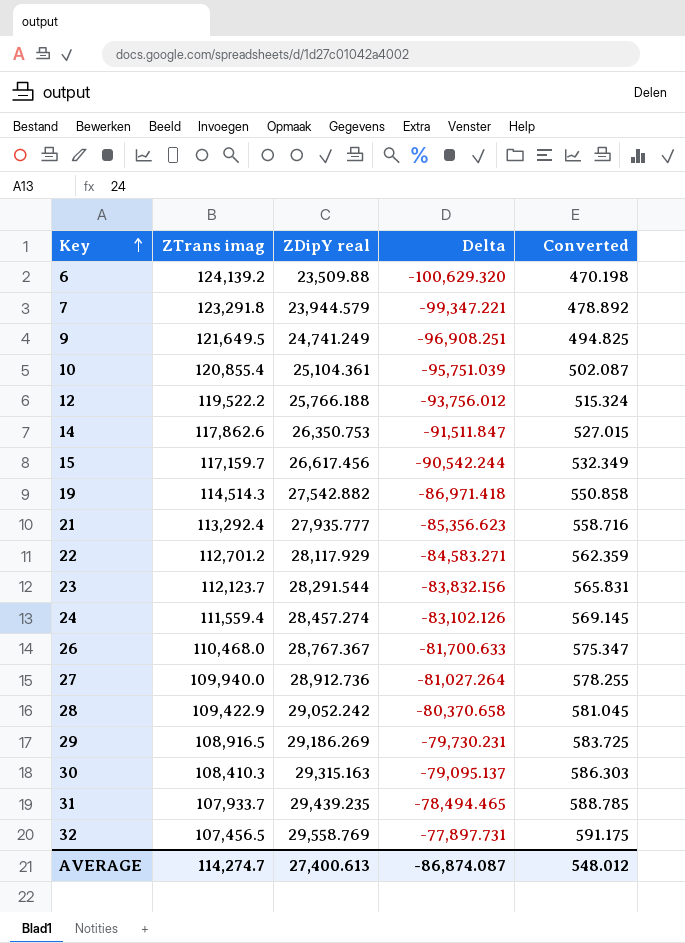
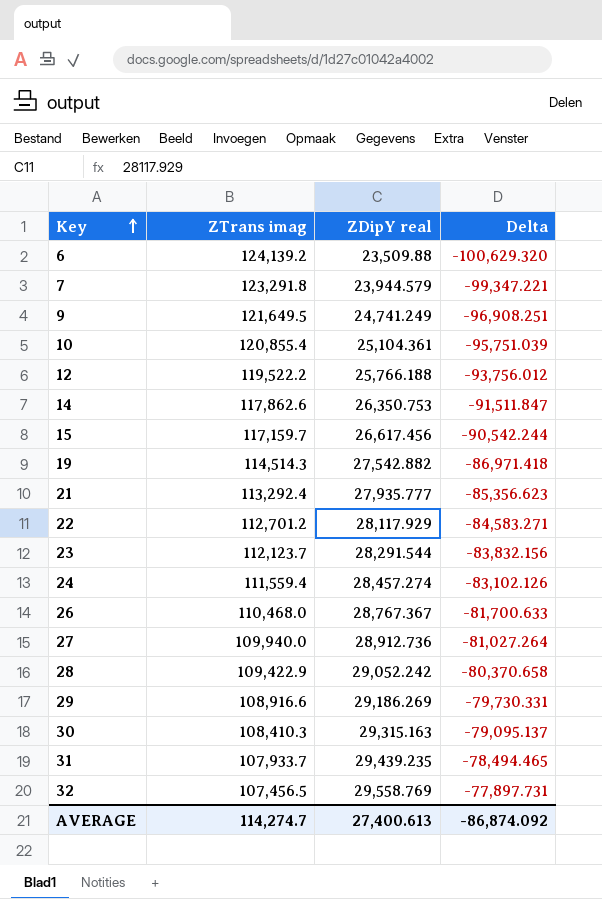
column Converted | formula: [ZDipY real] * 0.02 -> none
29 | ZTrans imag: 108,916.5 -> 108,916.6
29 | Delta: -79,730.231 -> -79,730.331
AVERAGE | Delta: -86,874.087 -> -86,874.092

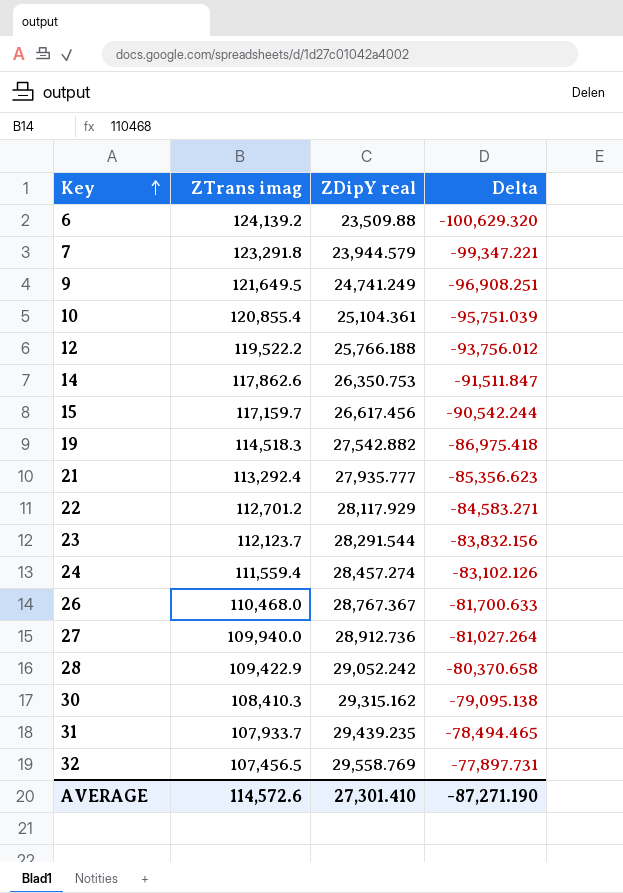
row 29: 108,916.6 | 29,186.269 | -79,730.331 -> none
19 | ZTrans imag: 114,514.3 -> 114,518.3
19 | Delta: -86,971.418 -> -86,975.418
30 | ZDipY real: 29,315.163 -> 29,315.162
30 | Delta: -79,095.137 -> -79,095.138
AVERAGE | ZTrans imag: 114,274.7 -> 114,572.6
AVERAGE | ZDipY real: 27,400.613 -> 27,301.410
AVERAGE | Delta: -86,874.092 -> -87,271.190

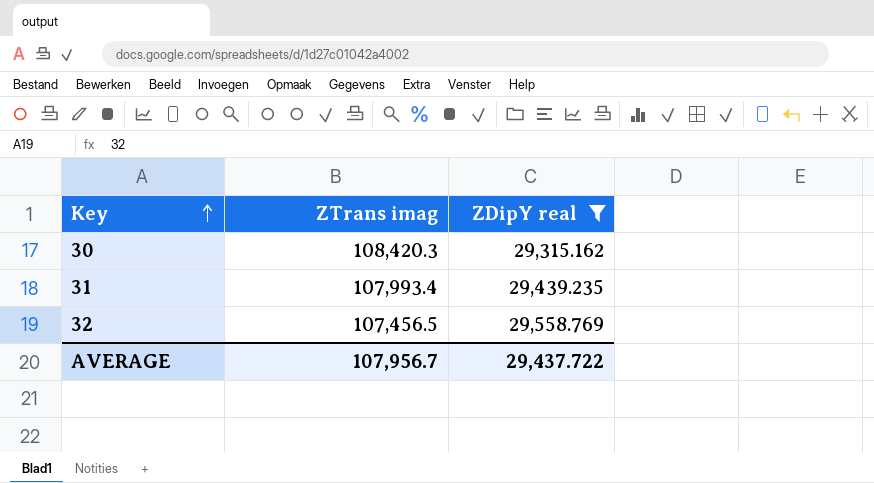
filter: none -> ZDipY real >= 29,315.162
column Delta | formula: [ZDipY real] - [ZTrans imag] -> none
30 | ZTrans imag: 108,410.3 -> 108,420.3
31 | ZTrans imag: 107,933.7 -> 107,993.4
AVERAGE | ZTrans imag: 114,572.6 -> 107,956.7
AVERAGE | ZDipY real: 27,301.410 -> 29,437.722

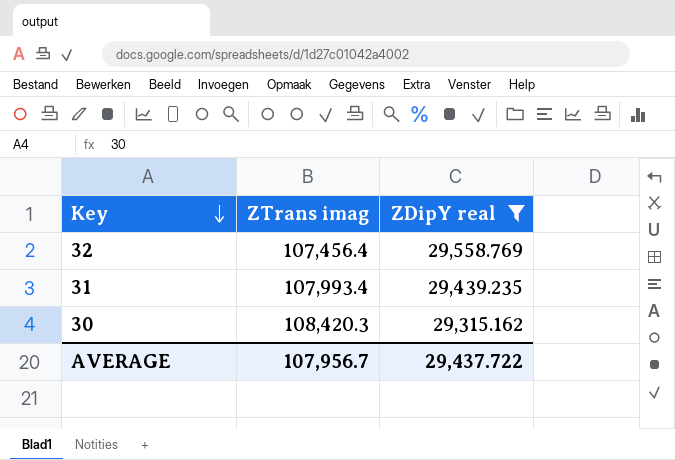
row order: Key ascending -> Key descending
32 | ZTrans imag: 107,456.5 -> 107,456.4

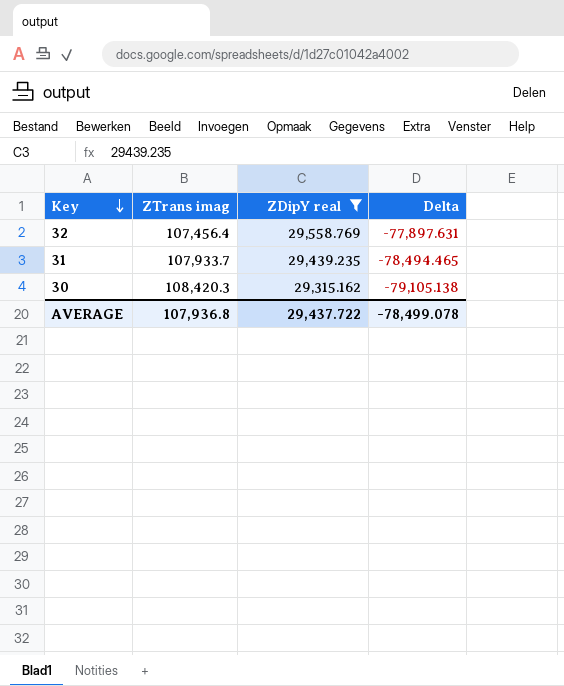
column Delta | formula: none -> [ZDipY real] - [ZTrans imag]
31 | ZTrans imag: 107,993.4 -> 107,933.7
AVERAGE | ZTrans imag: 107,956.7 -> 107,936.8

